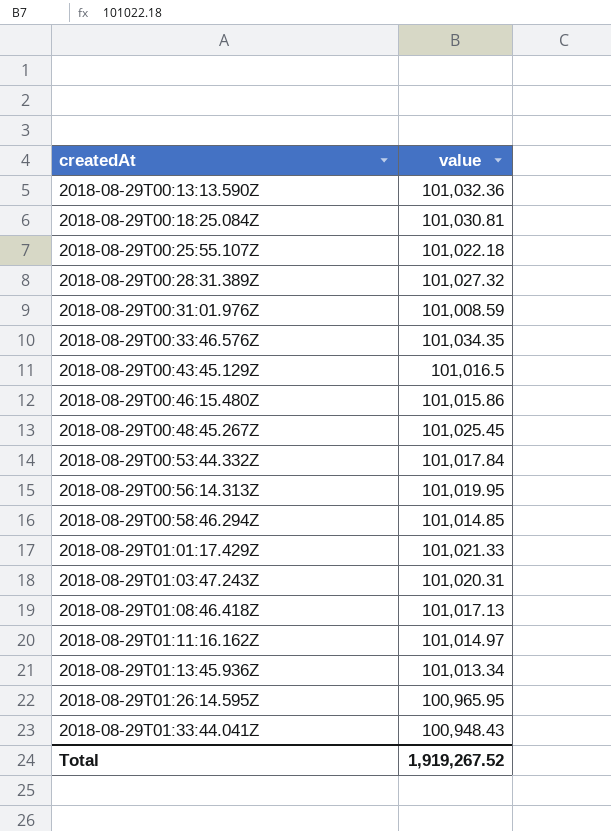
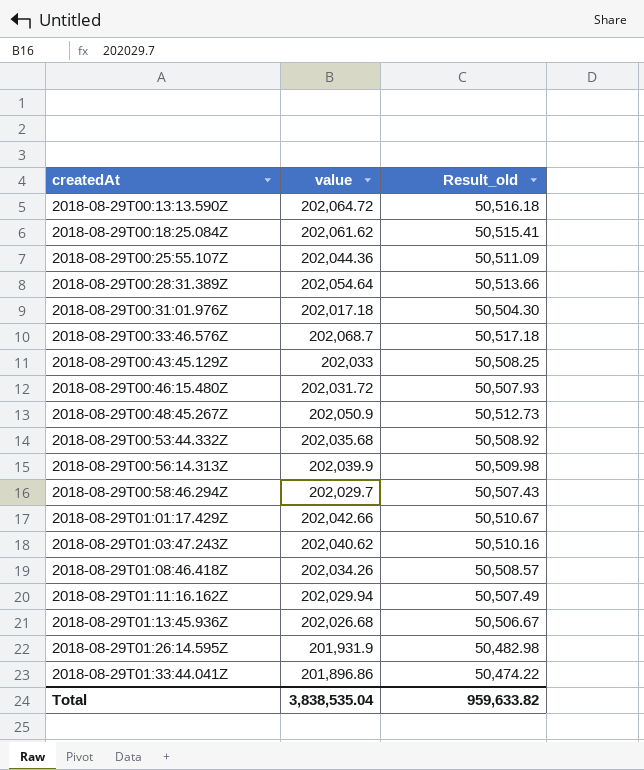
column Result_old | formula: none -> [value] * 0.25
2018-08-29T00:13:13.590Z | value: 101,032.36 -> 202,064.72
2018-08-29T00:18:25.084Z | value: 101,030.81 -> 202,061.62
2018-08-29T00:25:55.107Z | value: 101,022.18 -> 202,044.36
2018-08-29T00:28:31.389Z | value: 101,027.32 -> 202,054.64
2018-08-29T00:31:01.976Z | value: 101,008.59 -> 202,017.18
2018-08-29T00:33:46.576Z | value: 101,034.35 -> 202,068.7
2018-08-29T00:43:45.129Z | value: 101,016.5 -> 202,033
2018-08-29T00:46:15.480Z | value: 101,015.86 -> 202,031.72
2018-08-29T00:48:45.267Z | value: 101,025.45 -> 202,050.9
2018-08-29T00:53:44.332Z | value: 101,017.84 -> 202,035.68
2018-08-29T00:56:14.313Z | value: 101,019.95 -> 202,039.9
2018-08-29T00:58:46.294Z | value: 101,014.85 -> 202,029.7
2018-08-29T01:01:17.429Z | value: 101,021.33 -> 202,042.66
2018-08-29T01:03:47.243Z | value: 101,020.31 -> 202,040.62
2018-08-29T01:08:46.418Z | value: 101,017.13 -> 202,034.26
2018-08-29T01:11:16.162Z | value: 101,014.97 -> 202,029.94
2018-08-29T01:13:45.936Z | value: 101,013.34 -> 202,026.68
2018-08-29T01:26:14.595Z | value: 100,965.95 -> 201,931.9
2018-08-29T01:33:44.041Z | value: 100,948.43 -> 201,896.86
Total | value: 1,919,267.52 -> 3,838,535.04

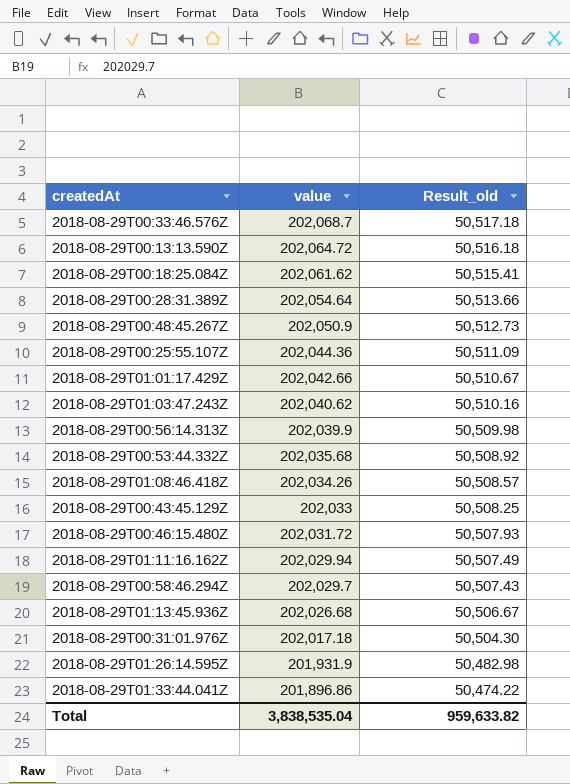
row order: createdAt ascending -> value descending

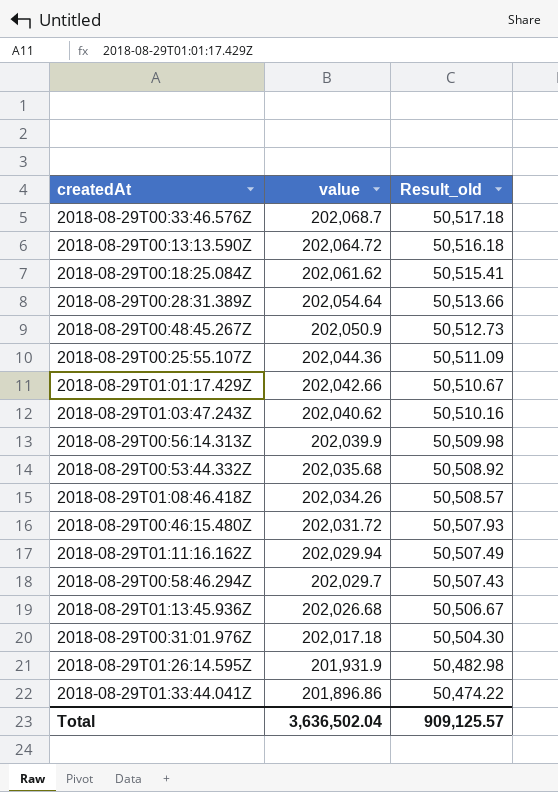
row 2018-08-29T00:43:45.129Z: 202,033 | 50,508.25 -> none
Total | value: 3,838,535.04 -> 3,636,502.04
Total | Result_old: 959,633.82 -> 909,125.57

